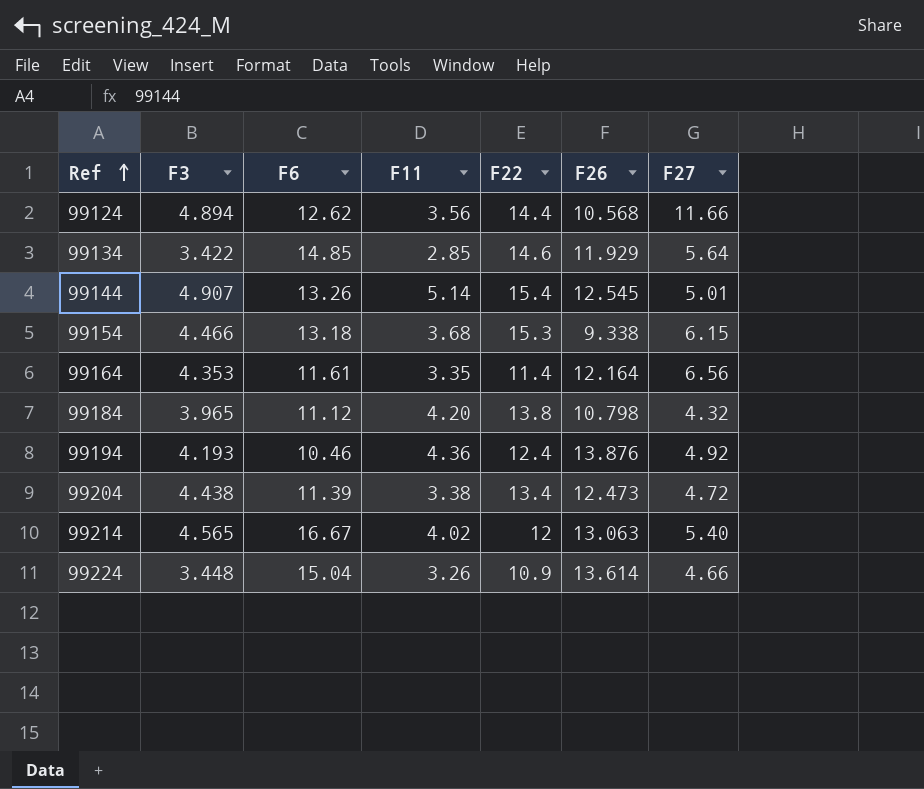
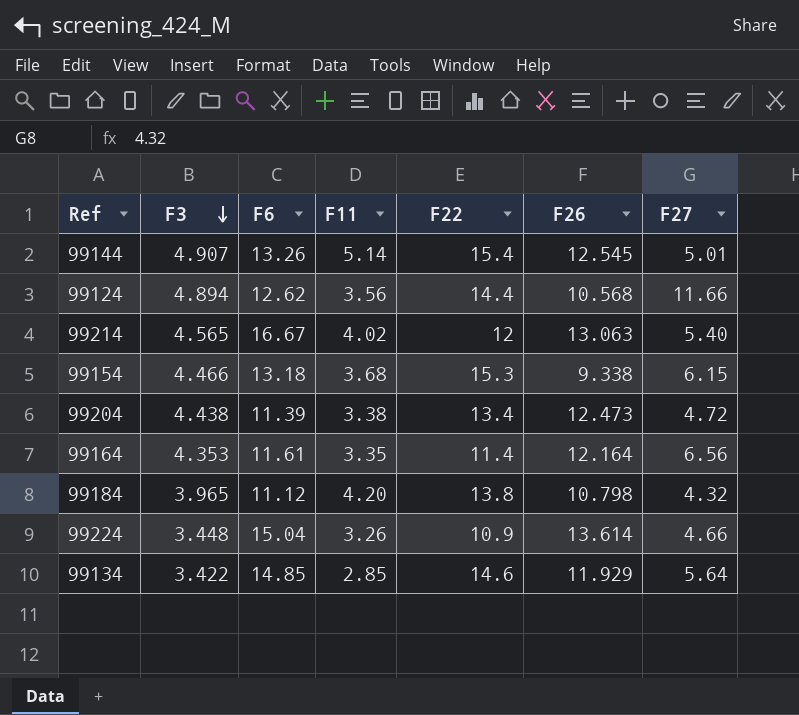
row order: Ref ascending -> F3 descending
row 99194: 4.193 | 10.46 | 4.36 | 12.4 | 13.876 | 4.92 -> none

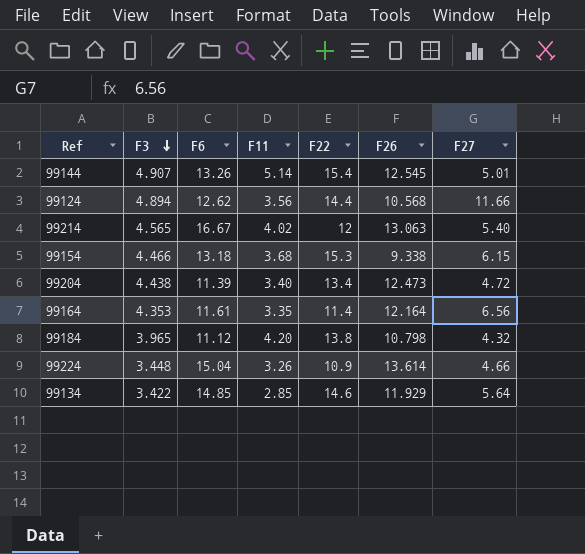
99204 | F11: 3.38 -> 3.40

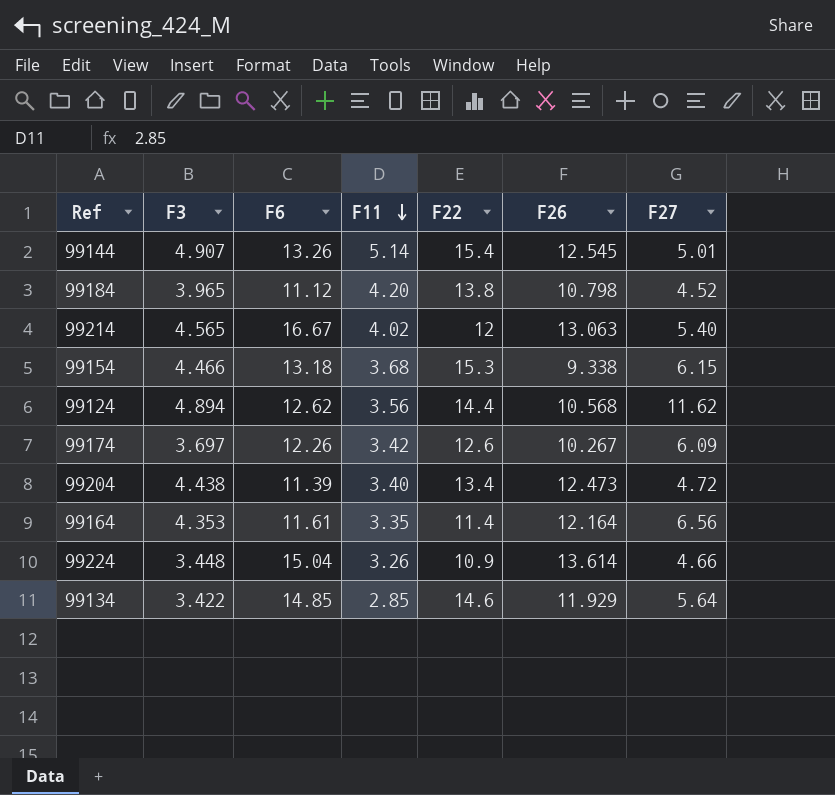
row order: F3 descending -> F11 descending
99184 | F27: 4.32 -> 4.52
99124 | F27: 11.66 -> 11.62
row 99174: none -> 3.697 | 12.26 | 3.42 | 12.6 | 10.267 | 6.09

